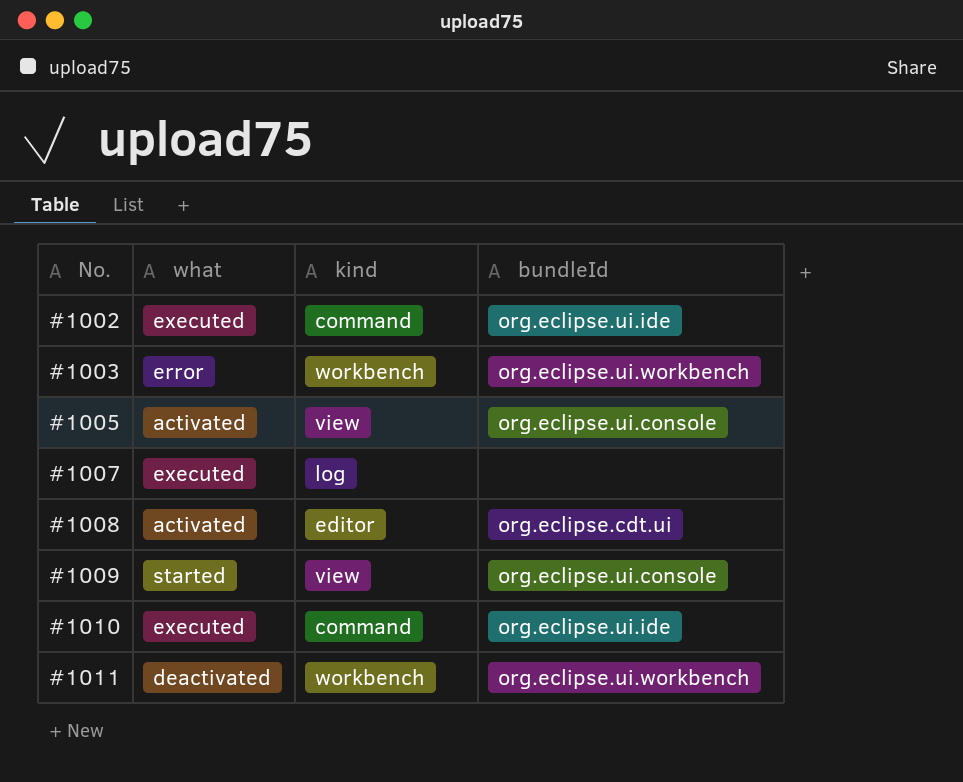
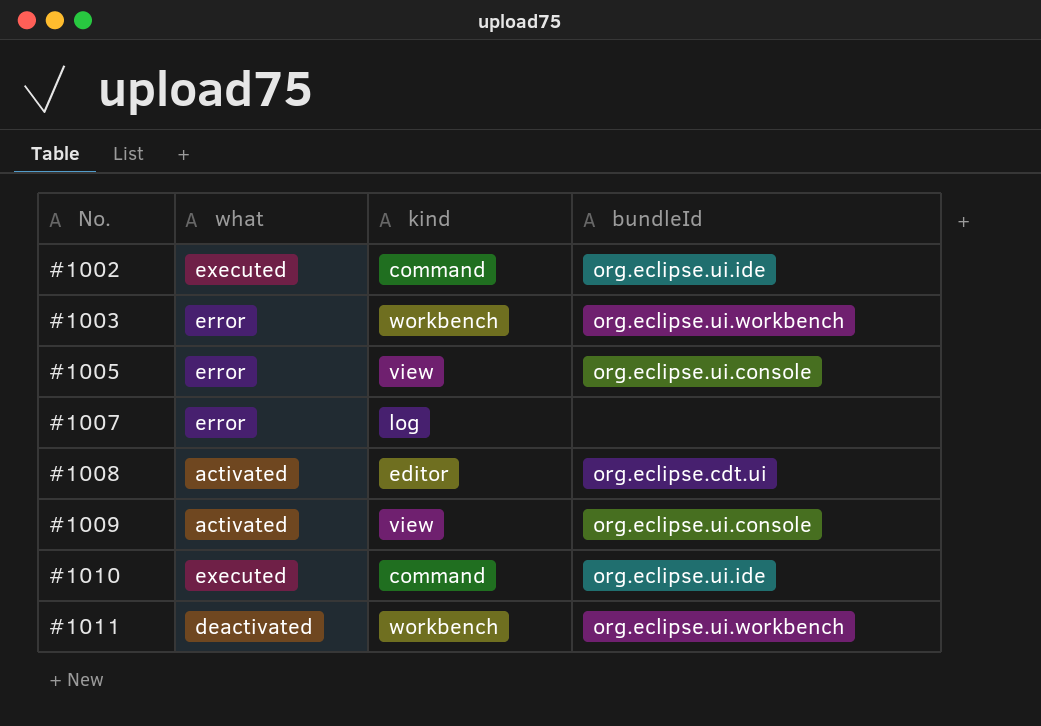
#1005 | what: activated -> error
#1007 | what: executed -> error
#1009 | what: started -> activated

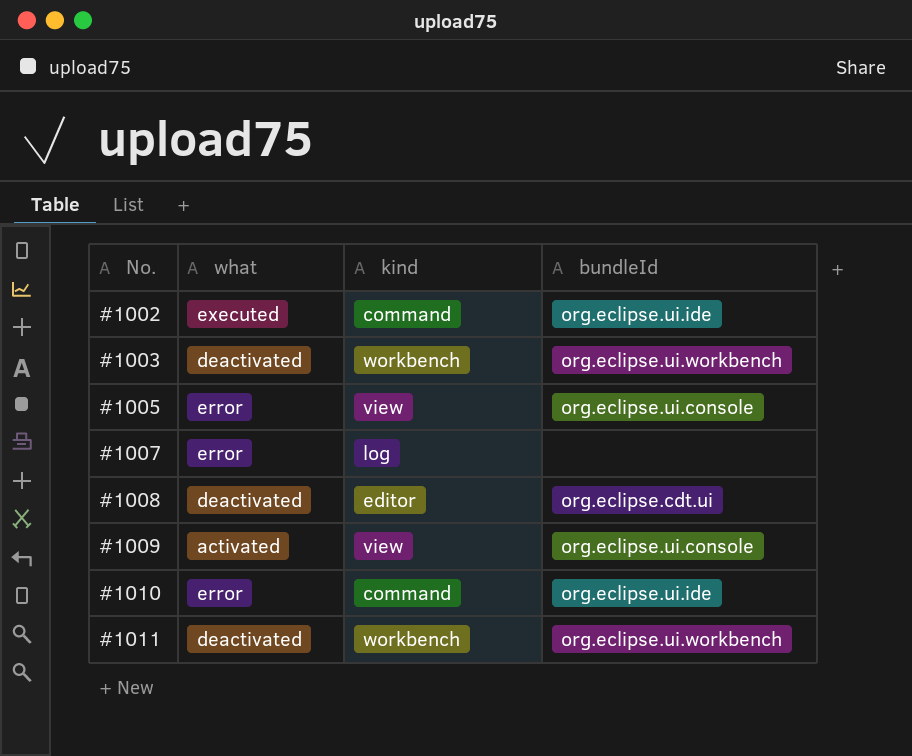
#1003 | what: error -> deactivated
#1008 | what: activated -> deactivated
#1010 | what: executed -> error

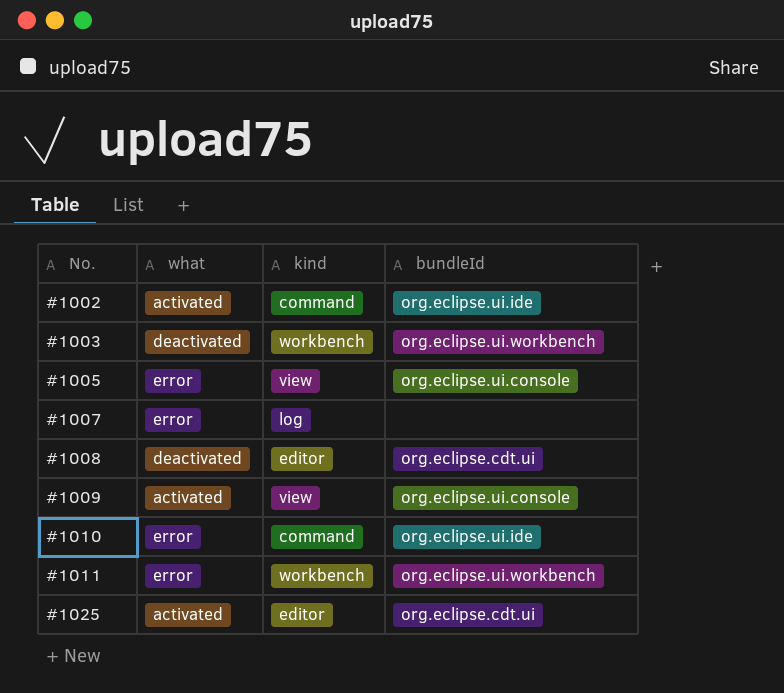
#1002 | what: executed -> activated
#1011 | what: deactivated -> error
row #1025: none -> activated | editor | org.eclipse.cdt.ui

